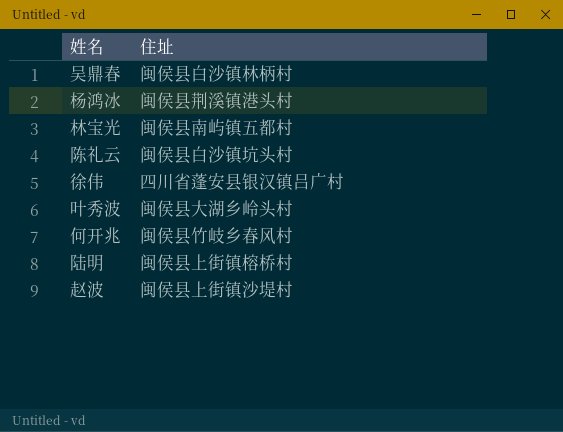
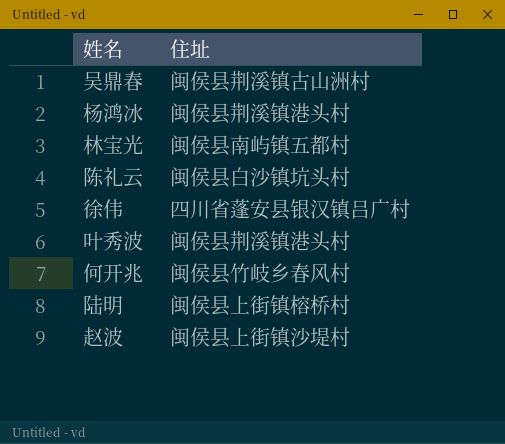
吴鼎春 | 住址: 闽侯县白沙镇林柄村 -> 闽侯县荆溪镇古山洲村
叶秀波 | 住址: 闽侯县大湖乡岭头村 -> 闽侯县荆溪镇港头村

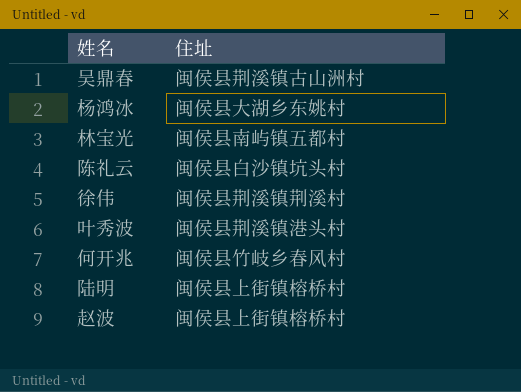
杨鸿冰 | 住址: 闽侯县荆溪镇港头村 -> 闽侯县大湖乡东姚村
徐伟 | 住址: 四川省蓬安县银汉镇吕广村 -> 闽侯县荆溪镇荆溪村
赵波 | 住址: 闽侯县上街镇沙堤村 -> 闽侯县上街镇榕桥村

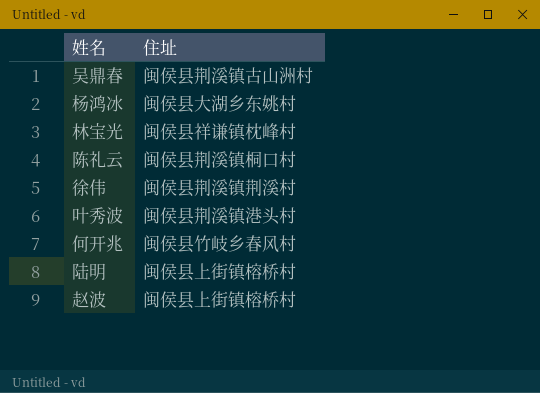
林宝光 | 住址: 闽侯县南屿镇五都村 -> 闽侯县祥谦镇枕峰村
陈礼云 | 住址: 闽侯县白沙镇坑头村 -> 闽侯县荆溪镇桐口村

